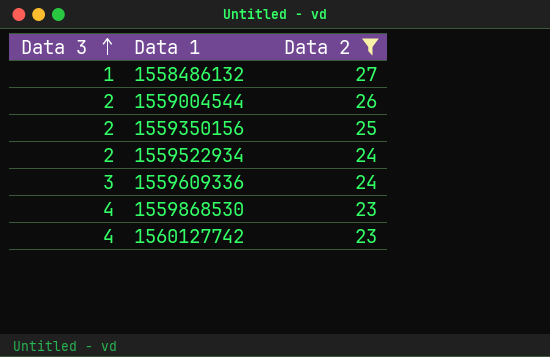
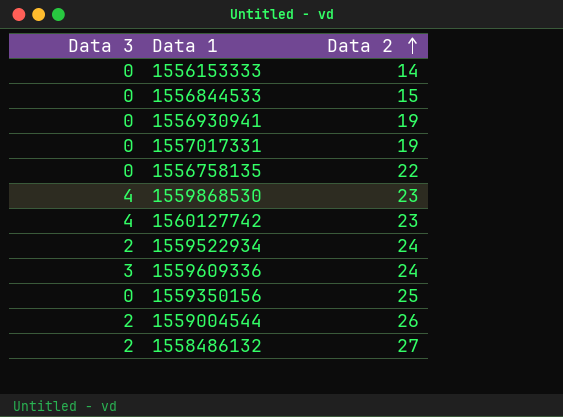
filter: Data 2 >= 23 -> none
row order: Data 3 ascending -> Data 2 ascending
1559350156 | Data 3: 2 -> 0
1558486132 | Data 3: 1 -> 2

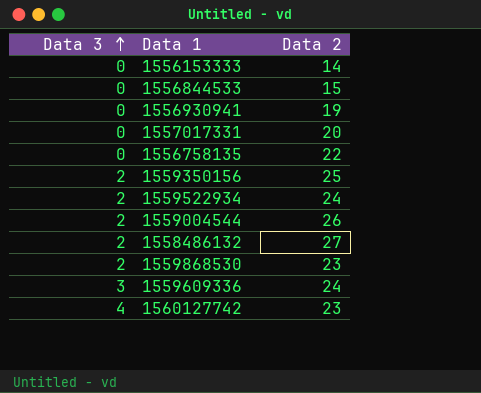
row order: Data 2 ascending -> Data 3 ascending
1557017331 | Data 2: 19 -> 20
1559350156 | Data 3: 0 -> 2
1559868530 | Data 3: 4 -> 2

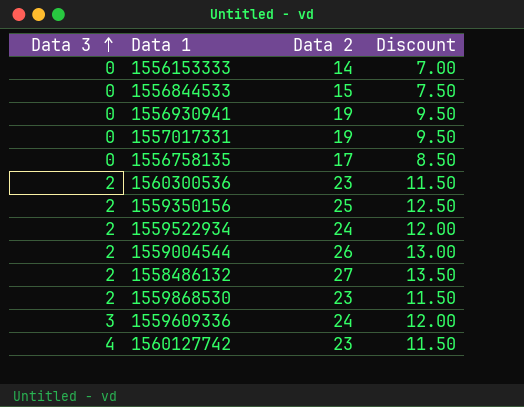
column Discount | formula: none -> [Data 2] * 0.5
1557017331 | Data 2: 20 -> 19
1556758135 | Data 2: 22 -> 17
row 1560300536: none -> 2 | 23 | 11.50

